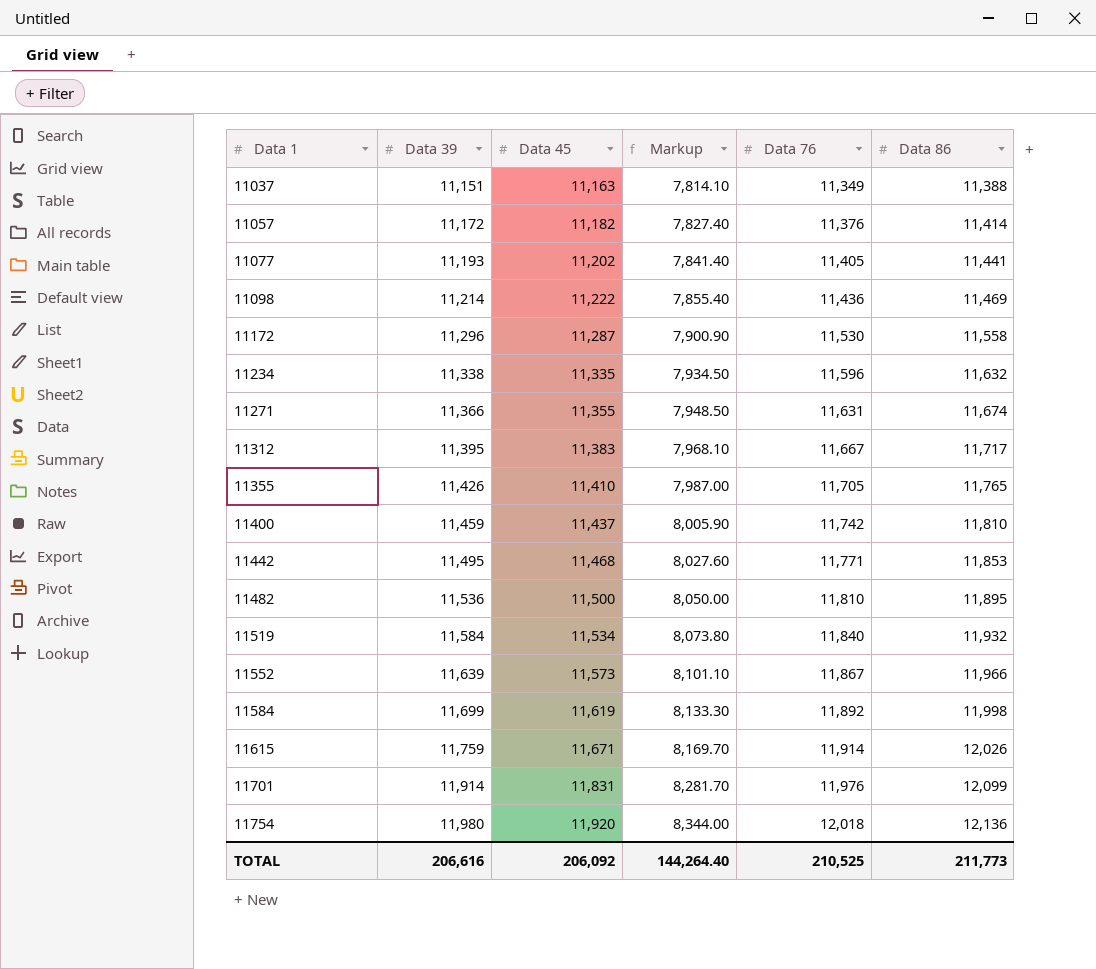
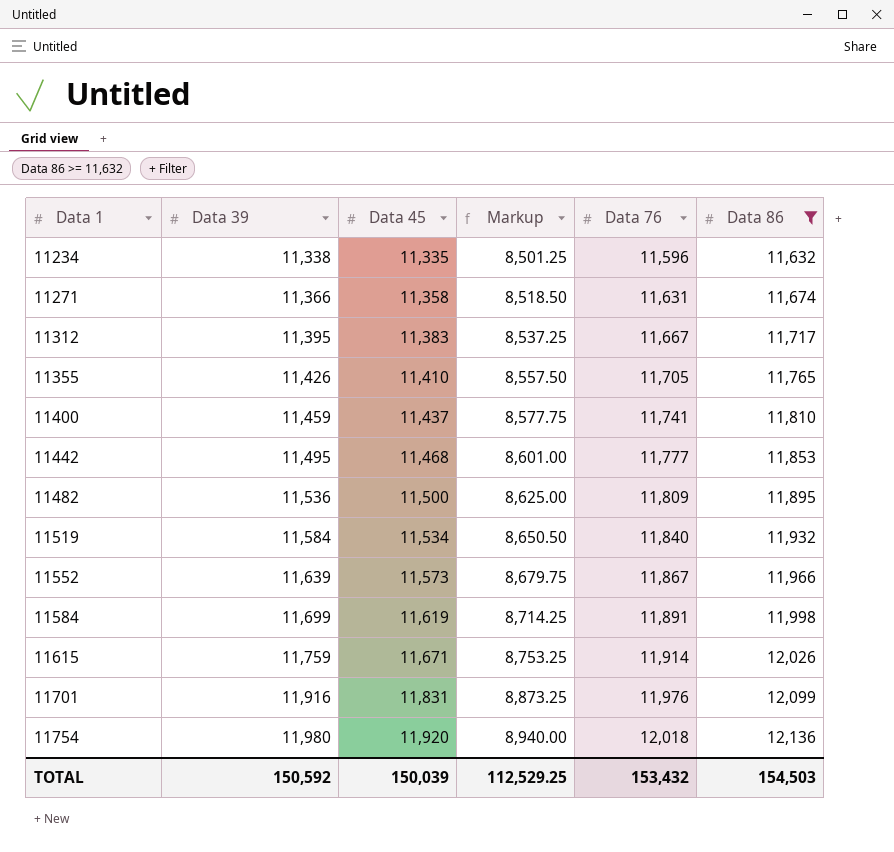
filter: none -> Data 86 >= 11,632
column Markup | formula: [Data 45] * 0.7 -> [Data 45] * 0.75
11271 | Data 45: 11,355 -> 11,358
11400 | Data 76: 11,742 -> 11,741
11442 | Data 76: 11,771 -> 11,777
11482 | Data 76: 11,810 -> 11,809
11584 | Data 76: 11,892 -> 11,891
11701 | Data 39: 11,914 -> 11,916
TOTAL | Data 39: 206,616 -> 150,592
TOTAL | Data 45: 206,092 -> 150,039
TOTAL | Markup: 144,264.40 -> 112,529.25
TOTAL | Data 76: 210,525 -> 153,432
TOTAL | Data 86: 211,773 -> 154,503

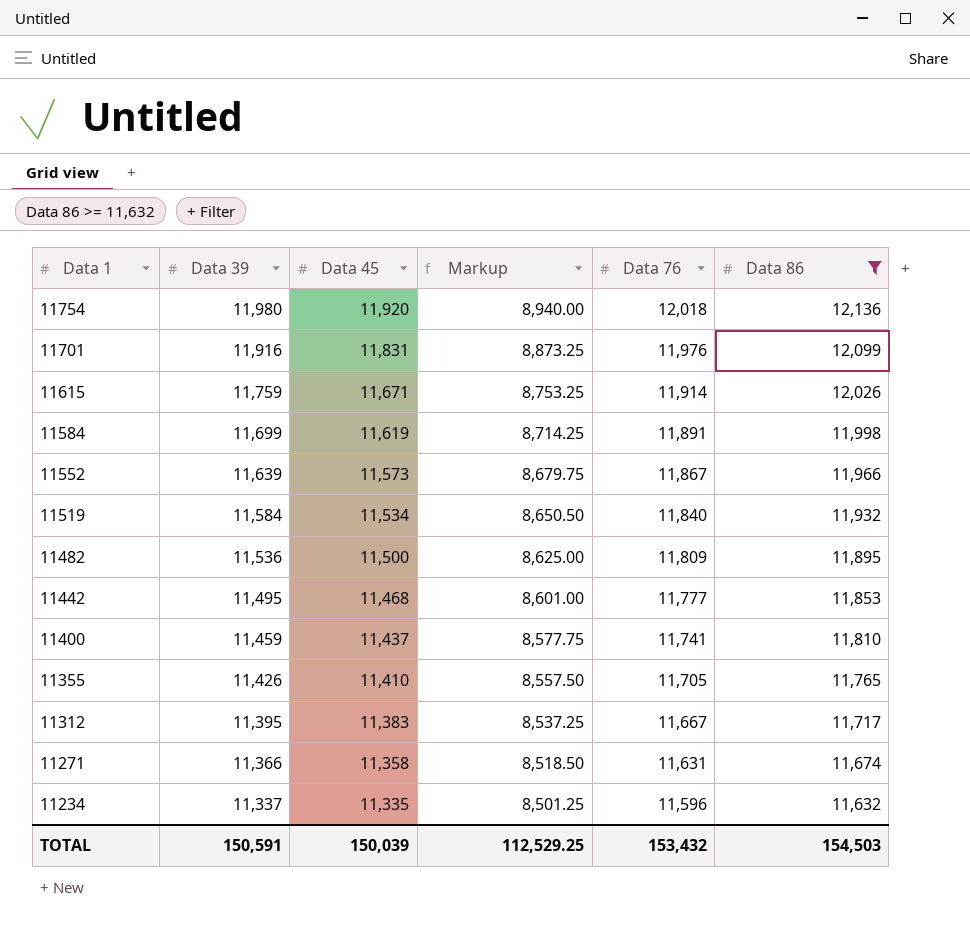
row order: Data 1 ascending -> Data 1 descending
11234 | Data 39: 11,338 -> 11,337
TOTAL | Data 39: 150,592 -> 150,591

